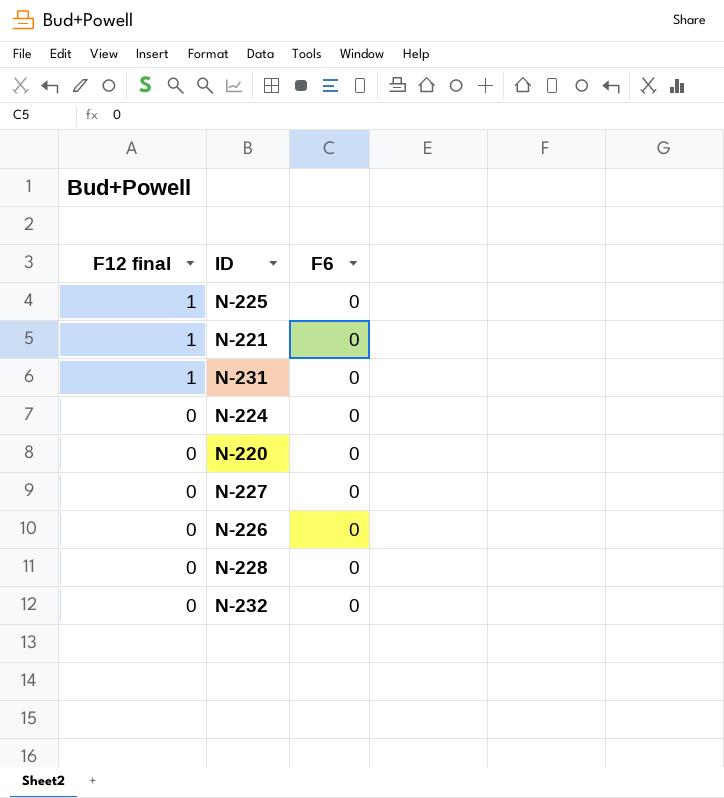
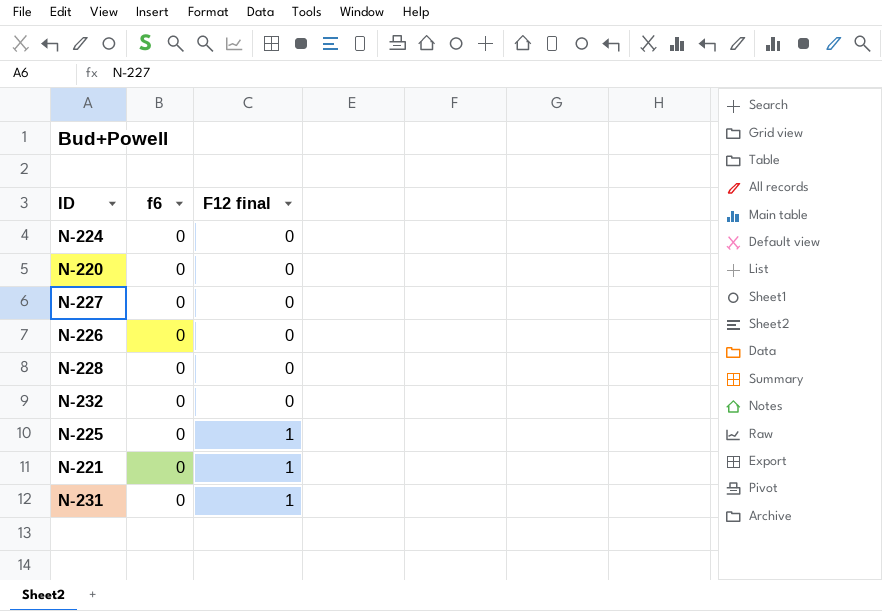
row order: F12 final descending -> F12 final ascending
column name: F6 -> f6
column F12 final | position: 1 -> 3

